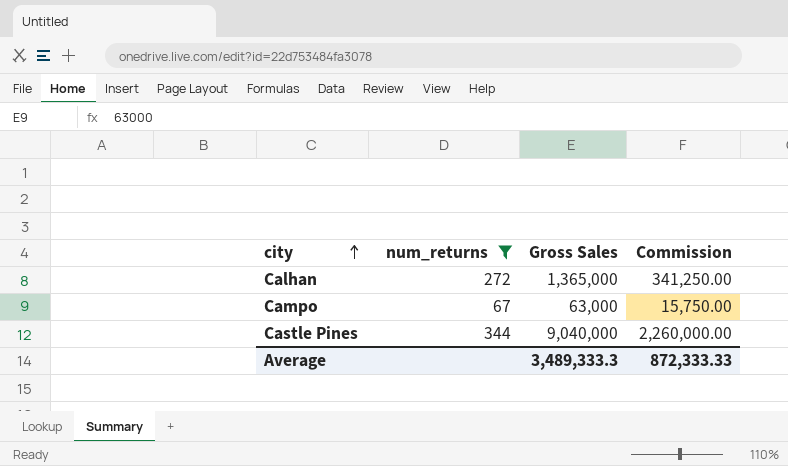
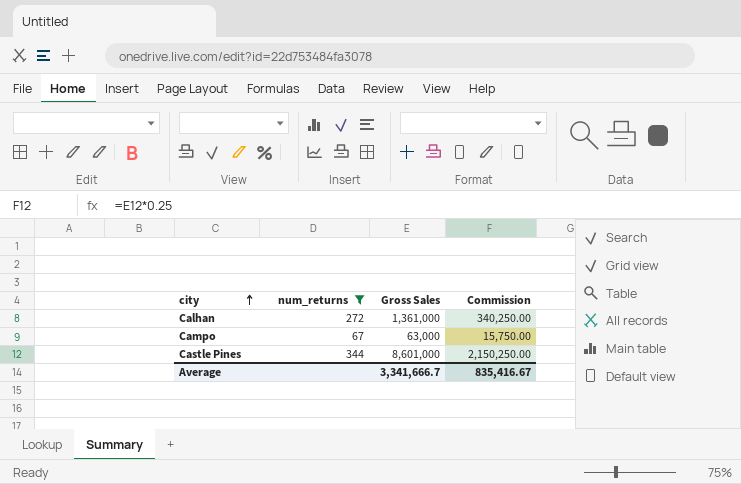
Calhan | Gross Sales: 1,365,000 -> 1,361,000
Calhan | Commission: 341,250.00 -> 340,250.00
Castle Pines | Gross Sales: 9,040,000 -> 8,601,000
Castle Pines | Commission: 2,260,000.00 -> 2,150,250.00
Average | Gross Sales: 3,489,333.3 -> 3,341,666.7
Average | Commission: 872,333.33 -> 835,416.67

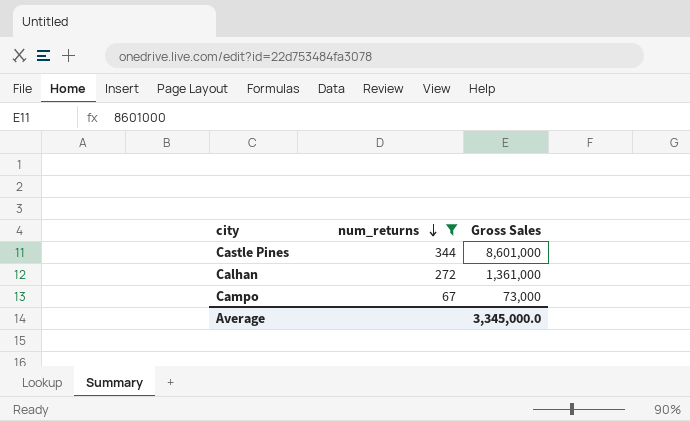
row order: city ascending -> num_returns descending
column Commission | formula: [Gross Sales] * 0.25 -> none
Campo | Gross Sales: 63,000 -> 73,000
Average | Gross Sales: 3,341,666.7 -> 3,345,000.0

